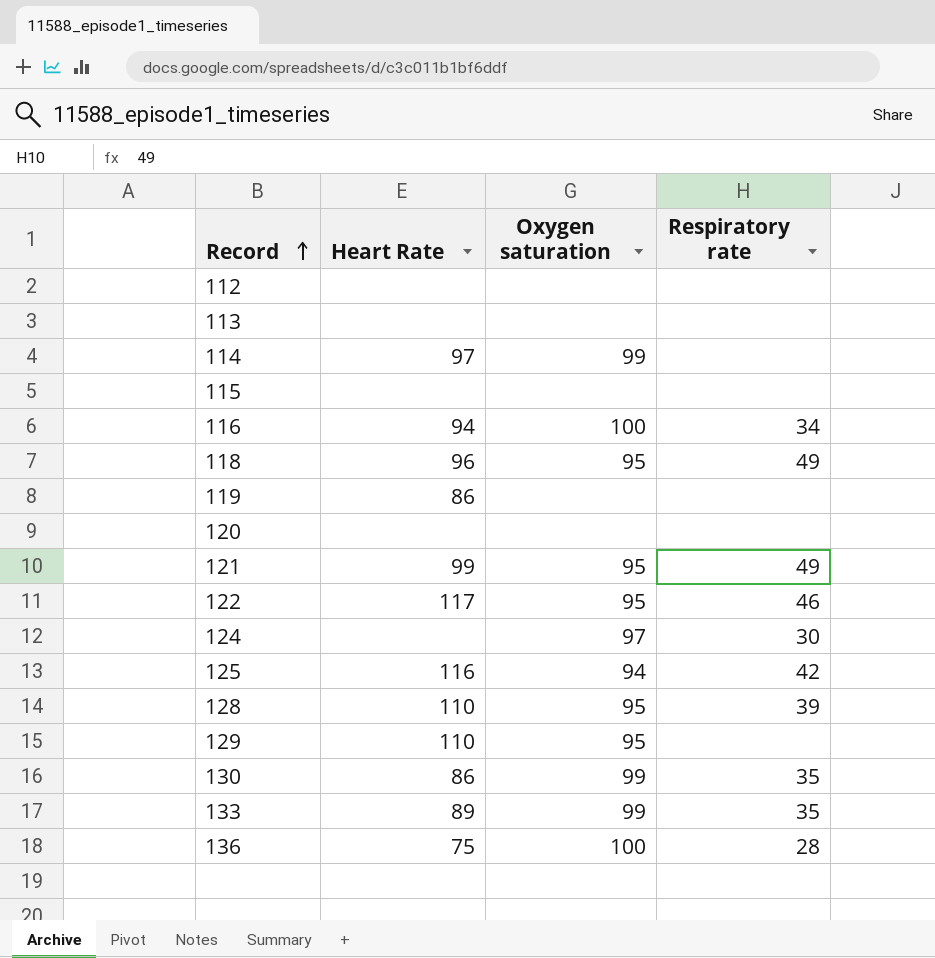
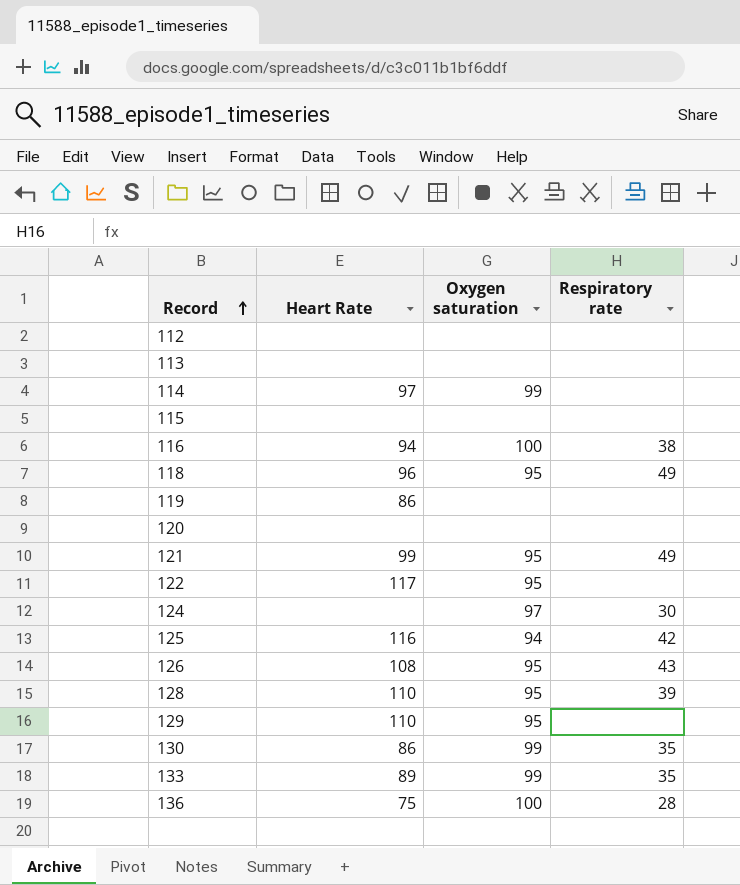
116 | Respiratory rate: 34 -> 38
122 | Respiratory rate: 46 -> none
row 126: none -> 108 | 95 | 43

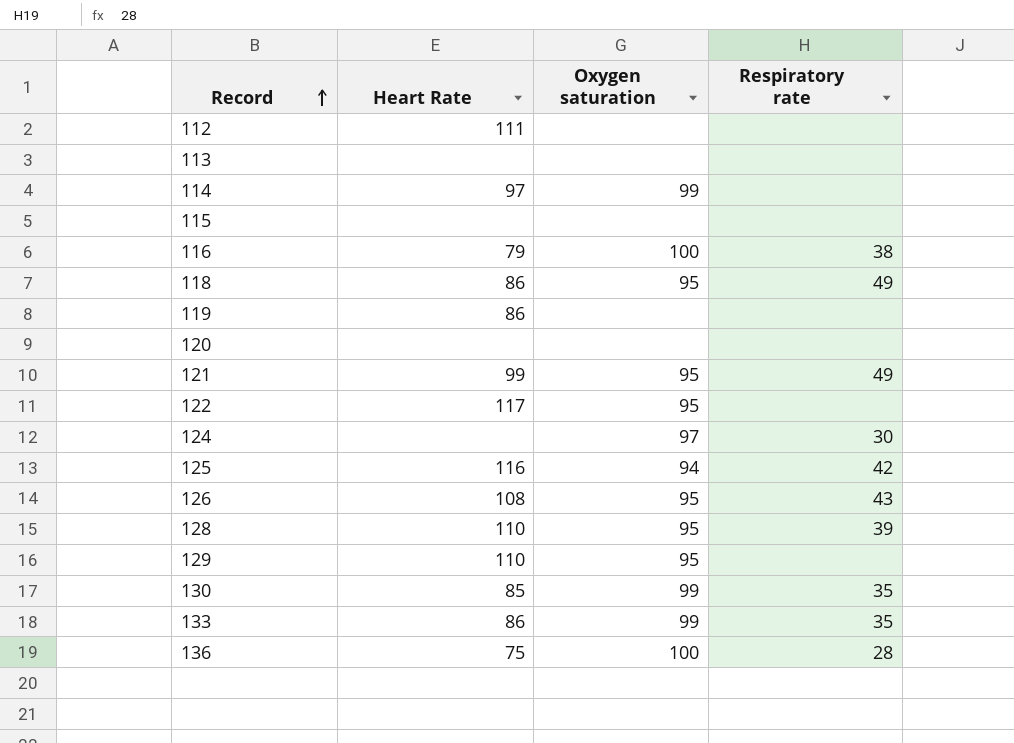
112 | Heart Rate: none -> 111
116 | Heart Rate: 94 -> 79
118 | Heart Rate: 96 -> 86
130 | Heart Rate: 86 -> 85
133 | Heart Rate: 89 -> 86

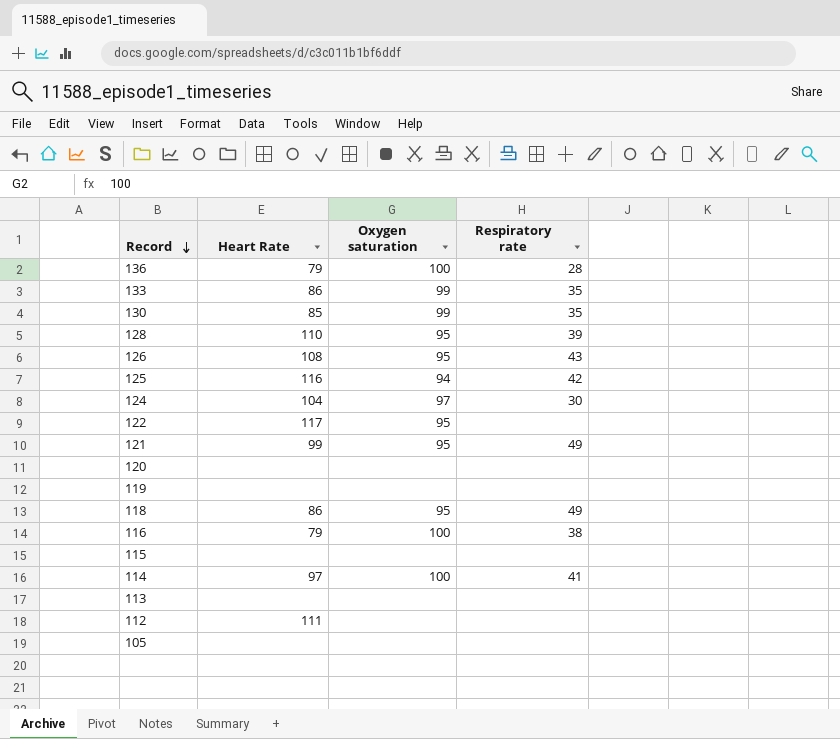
row order: Record ascending -> Record descending
row 129: 110 | 95 | none -> none
136 | Heart Rate: 75 -> 79
124 | Heart Rate: none -> 104
119 | Heart Rate: 86 -> none
114 | Oxygen saturation: 99 -> 100
114 | Respiratory rate: none -> 41
row 105: none -> none | none | none

